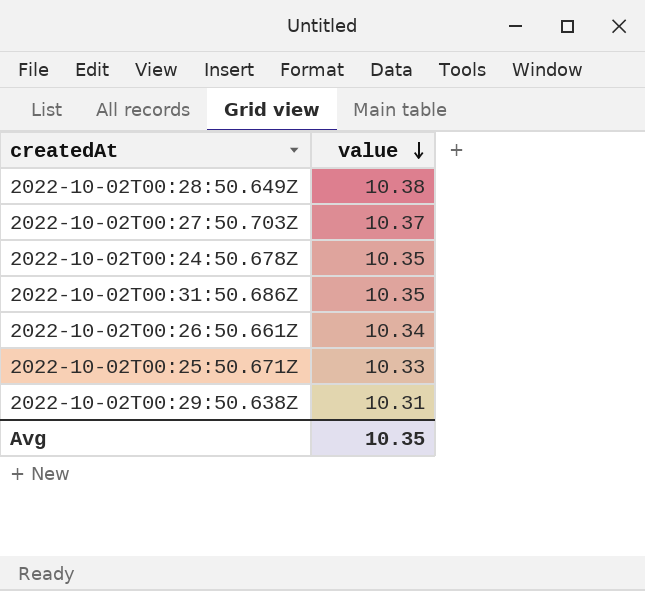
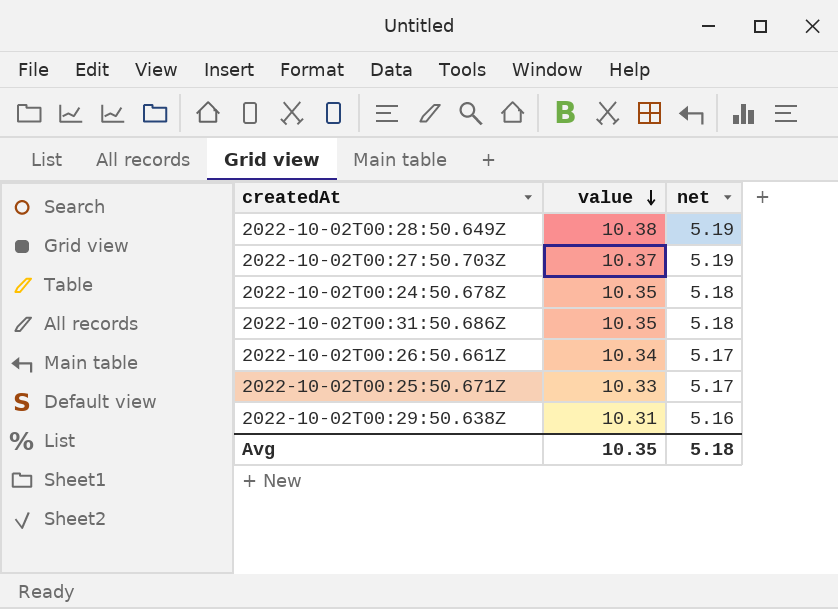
column net | formula: none -> [value] * 0.5

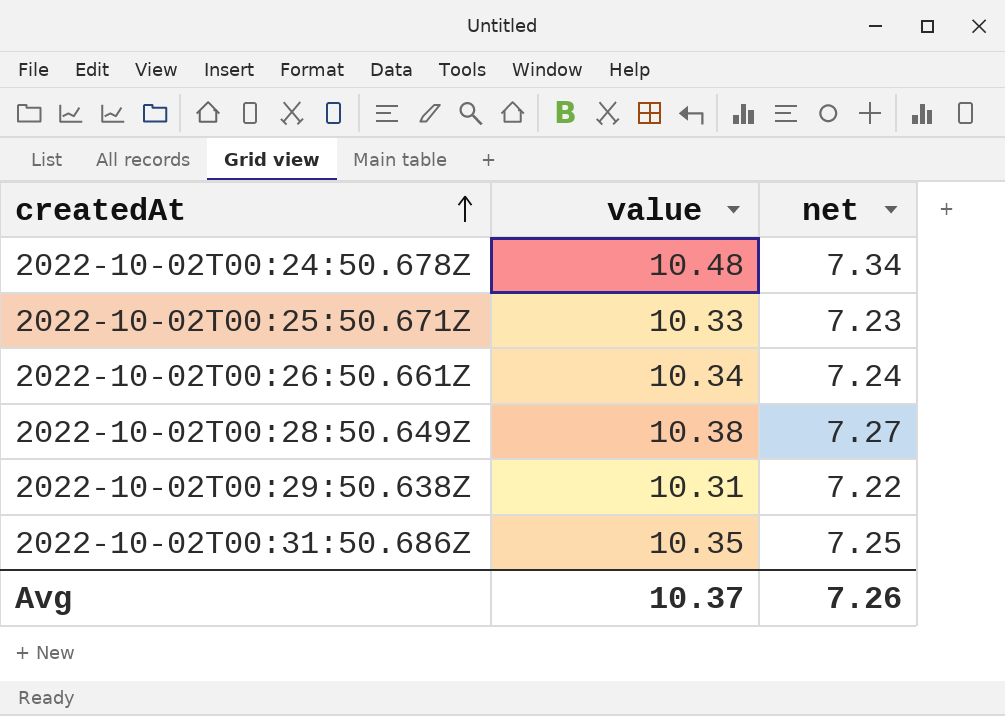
row order: value descending -> createdAt ascending
column net | formula: [value] * 0.5 -> [value] * 0.7
row 2022-10-02T00:27:50.703Z: 10.37 | 5.19 -> none
2022-10-02T00:24:50.678Z | value: 10.35 -> 10.48
Avg | value: 10.35 -> 10.37
Avg | net: 5.18 -> 7.26

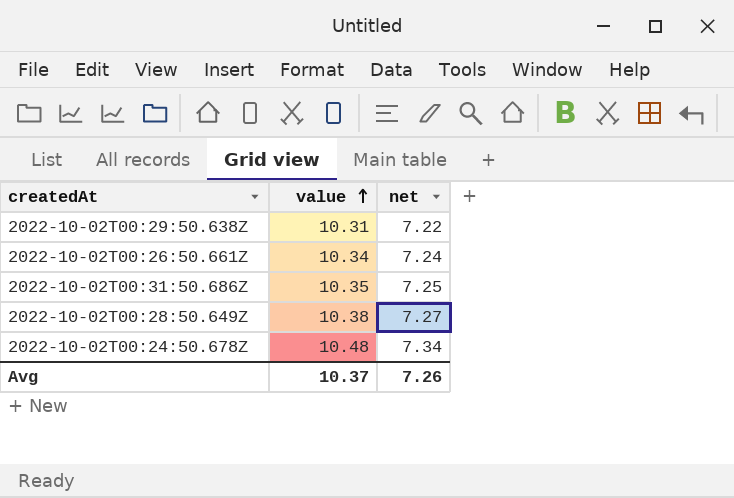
row order: createdAt ascending -> value ascending
row 2022-10-02T00:25:50.671Z: 10.33 | 7.23 -> none

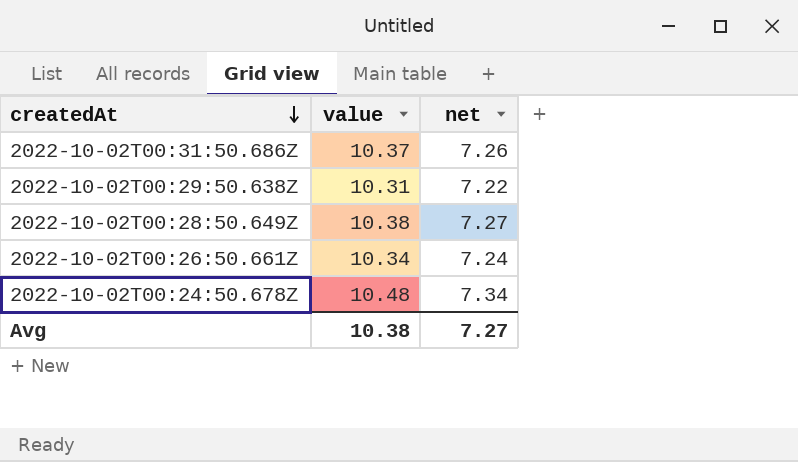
row order: value ascending -> createdAt descending
2022-10-02T00:31:50.686Z | value: 10.35 -> 10.37
2022-10-02T00:31:50.686Z | net: 7.25 -> 7.26
Avg | value: 10.37 -> 10.38
Avg | net: 7.26 -> 7.27

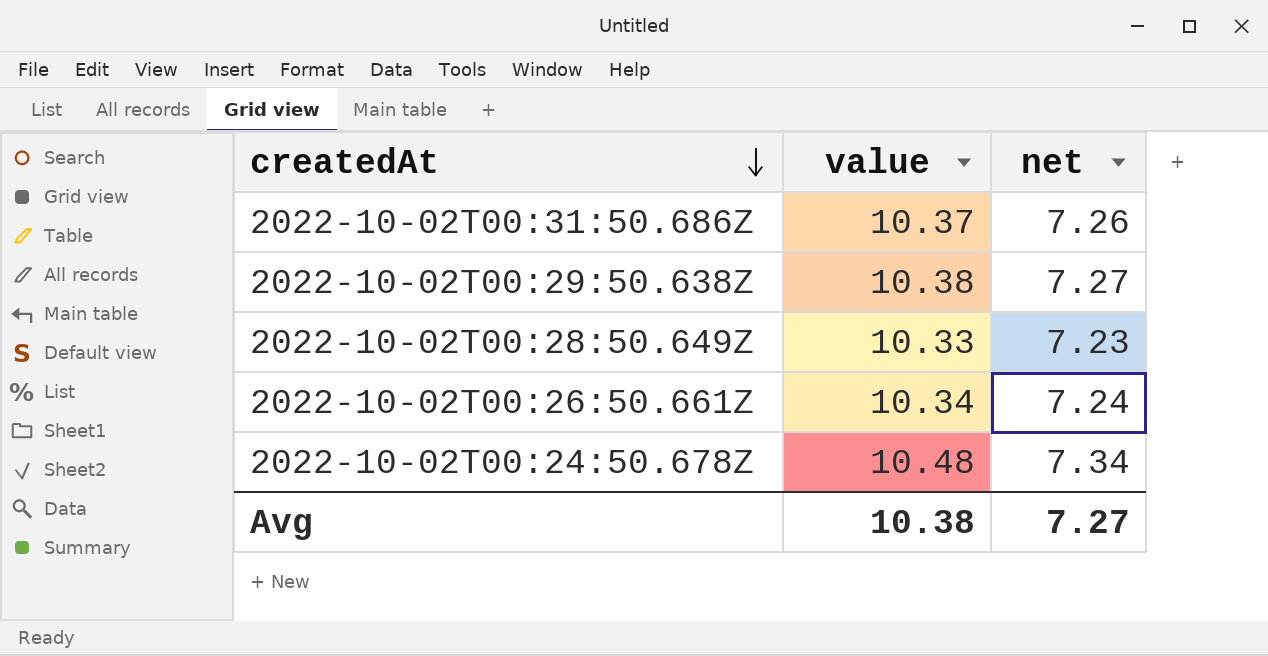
2022-10-02T00:29:50.638Z | value: 10.31 -> 10.38
2022-10-02T00:29:50.638Z | net: 7.22 -> 7.27
2022-10-02T00:28:50.649Z | value: 10.38 -> 10.33
2022-10-02T00:28:50.649Z | net: 7.27 -> 7.23

